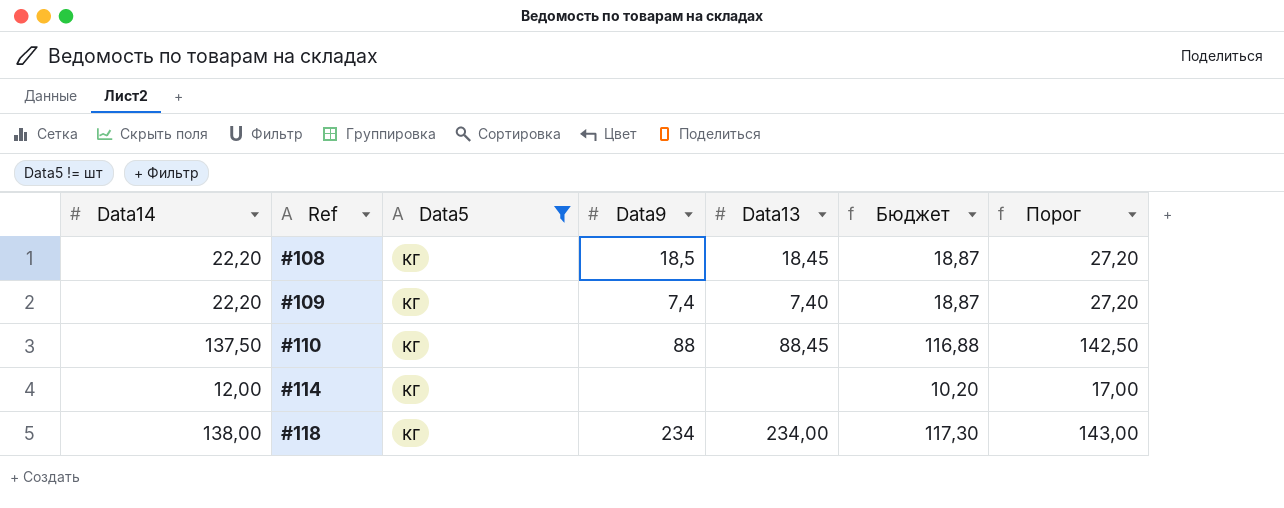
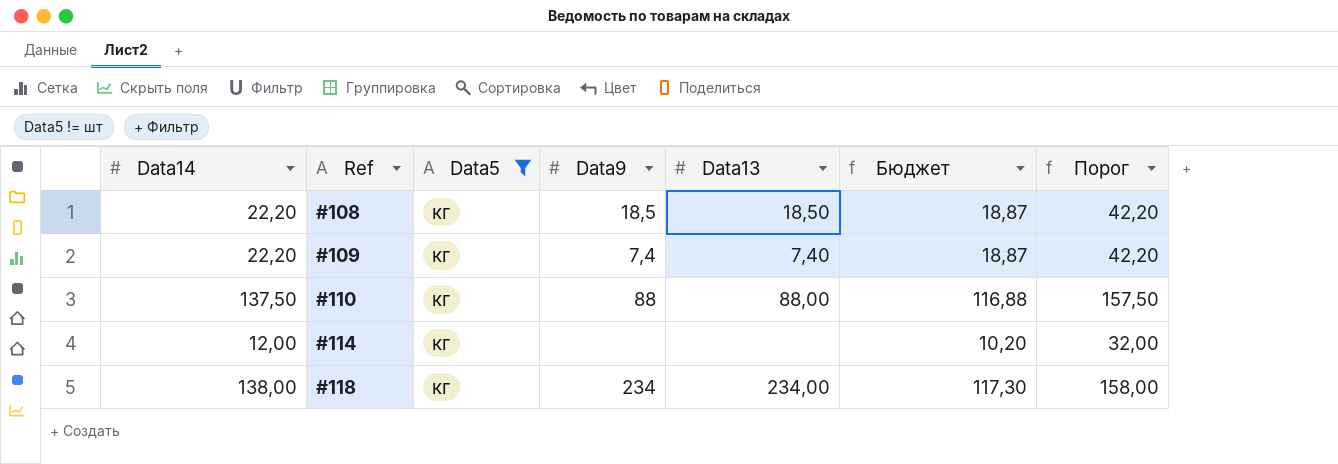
column Порог | formula: [Data14] + 5 -> [Data14] + 20
#108 | Data13: 18,45 -> 18,50
#110 | Data13: 88,45 -> 88,00

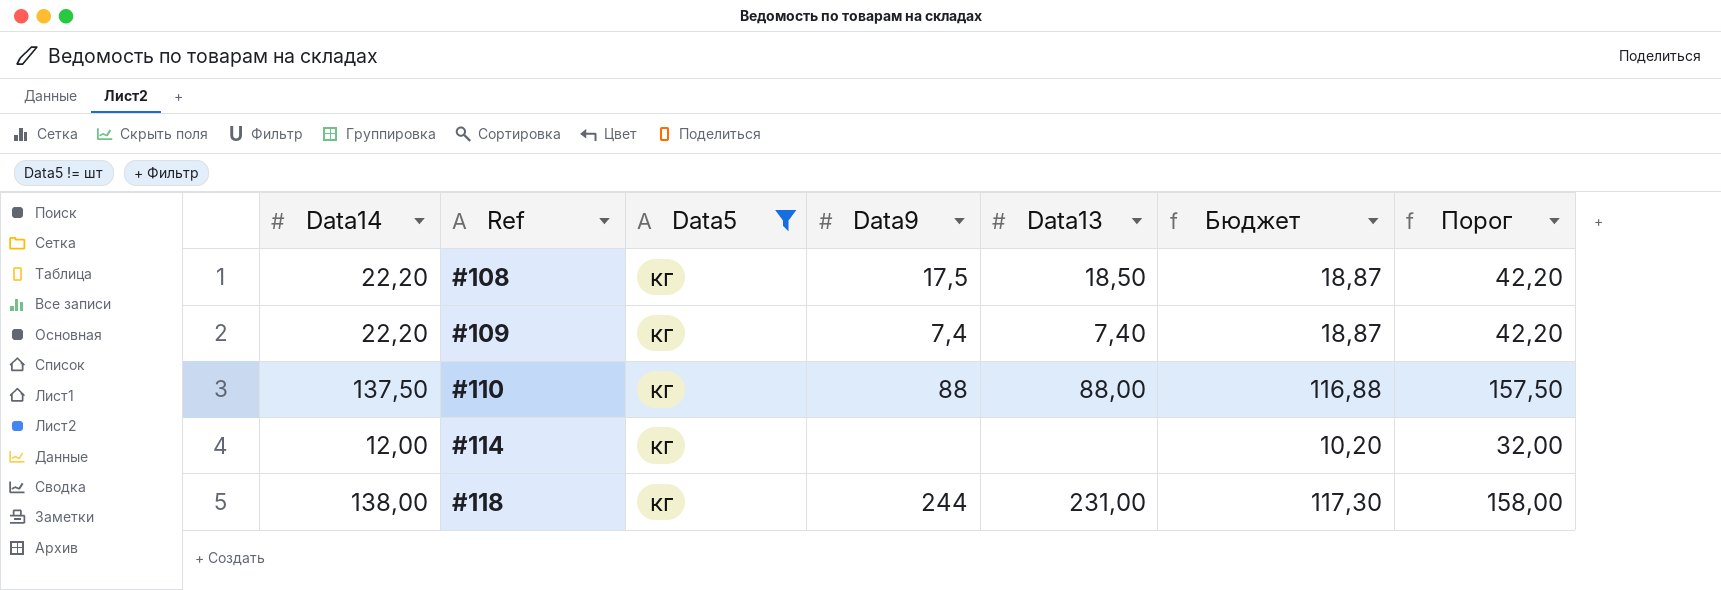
#108 | Data9: 18,5 -> 17,5
#118 | Data9: 234 -> 244
#118 | Data13: 234,00 -> 231,00

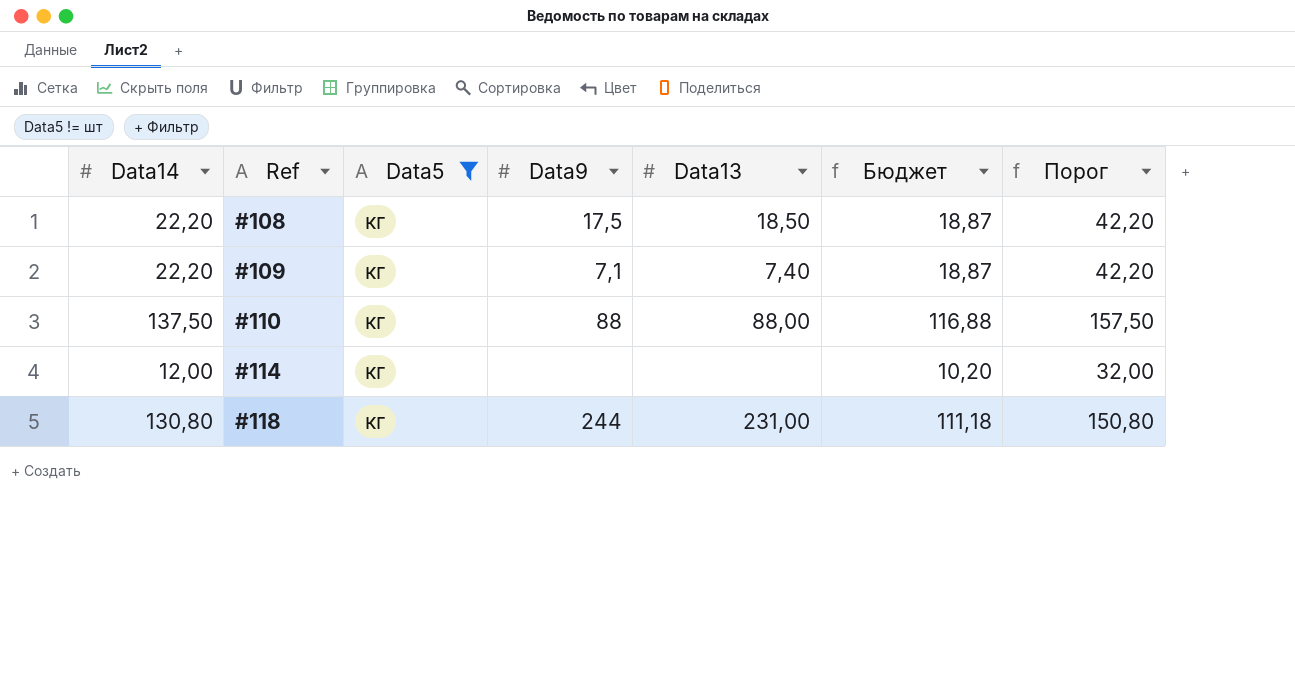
#109 | Data9: 7,4 -> 7,1
#118 | Data14: 138,00 -> 130,80
#118 | Бюджет: 117,30 -> 111,18
#118 | Порог: 158,00 -> 150,80

